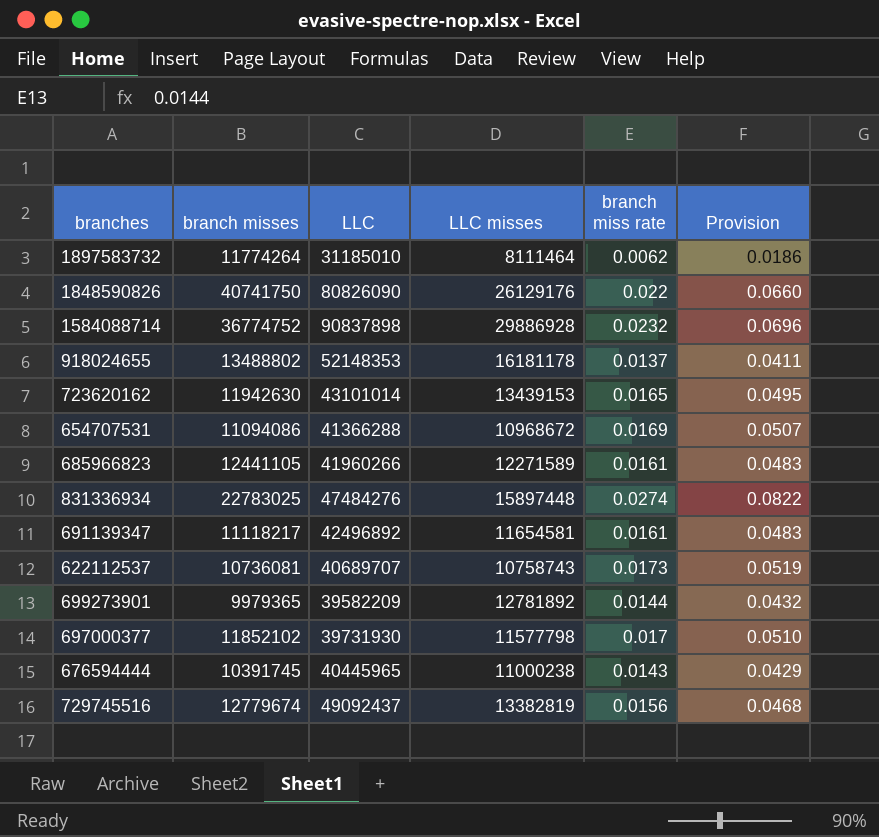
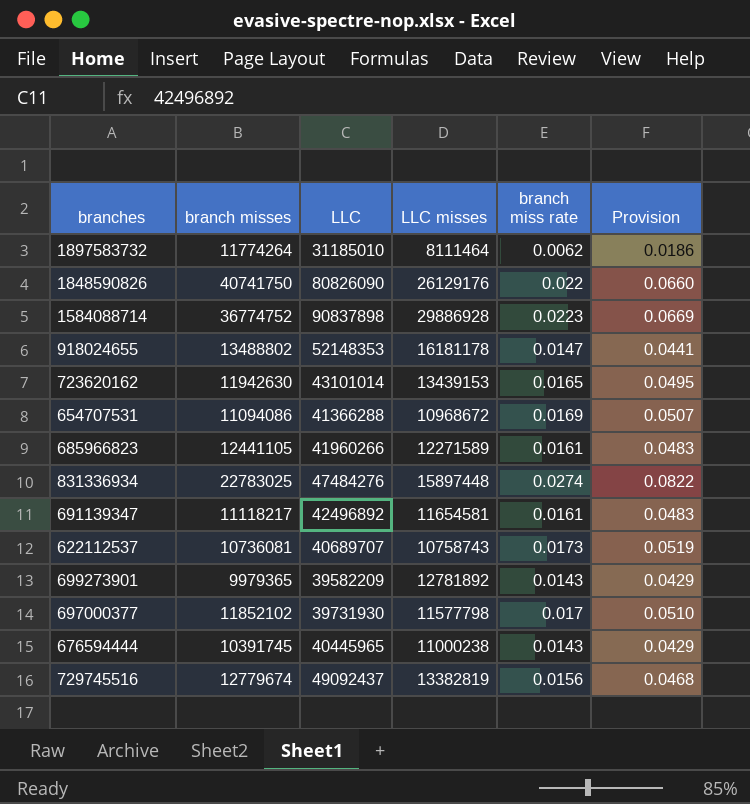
1584088714 | branch miss rate: 0.0232 -> 0.0223
1584088714 | Provision: 0.0696 -> 0.0669
918024655 | branch miss rate: 0.0137 -> 0.0147
918024655 | Provision: 0.0411 -> 0.0441
699273901 | branch miss rate: 0.0144 -> 0.0143
699273901 | Provision: 0.0432 -> 0.0429

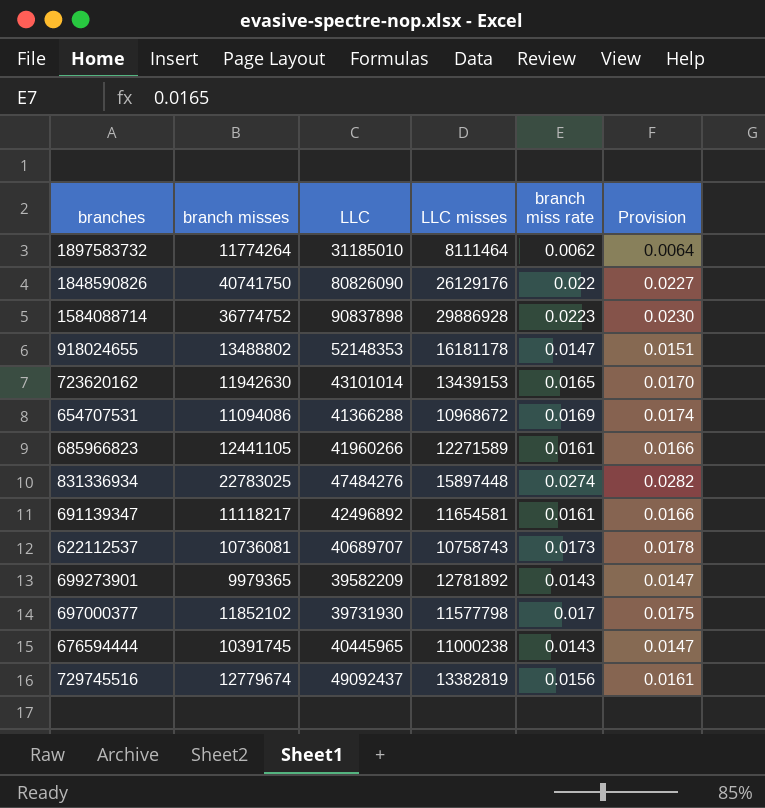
column Provision | formula: [branch miss rate] * 3 -> [branch miss rate] * 1.03

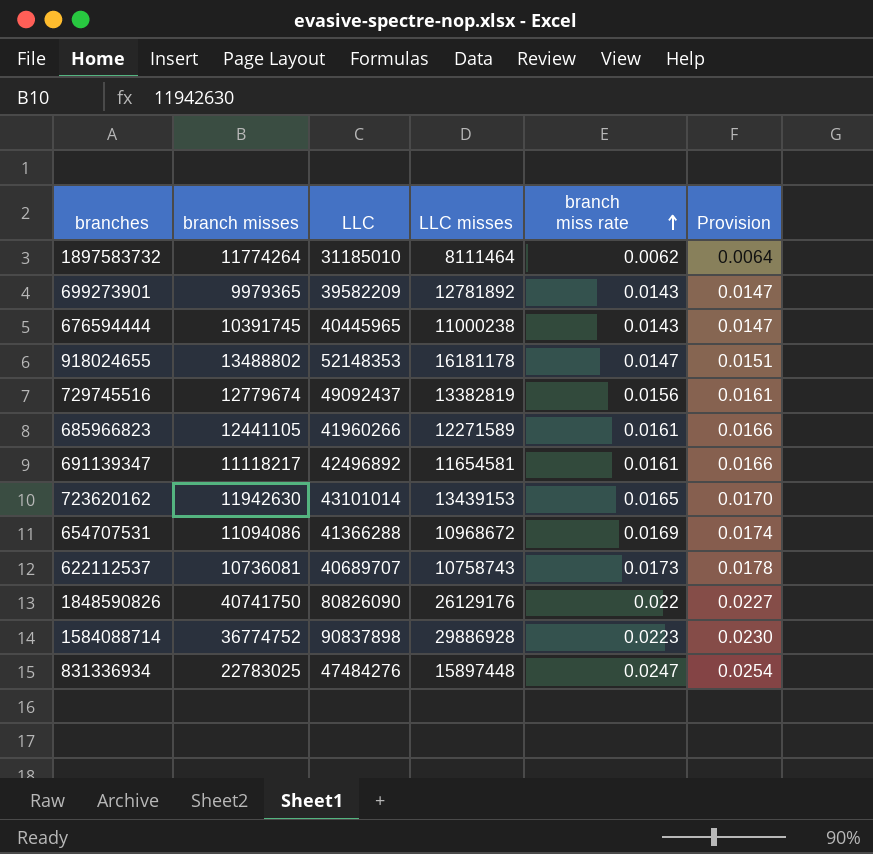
row order: none -> branch miss rate ascending
row 697000377: 11852102 | 39731930 | 11577798 | 0.017 | 0.0175 -> none
831336934 | branch miss rate: 0.0274 -> 0.0247
831336934 | Provision: 0.0282 -> 0.0254

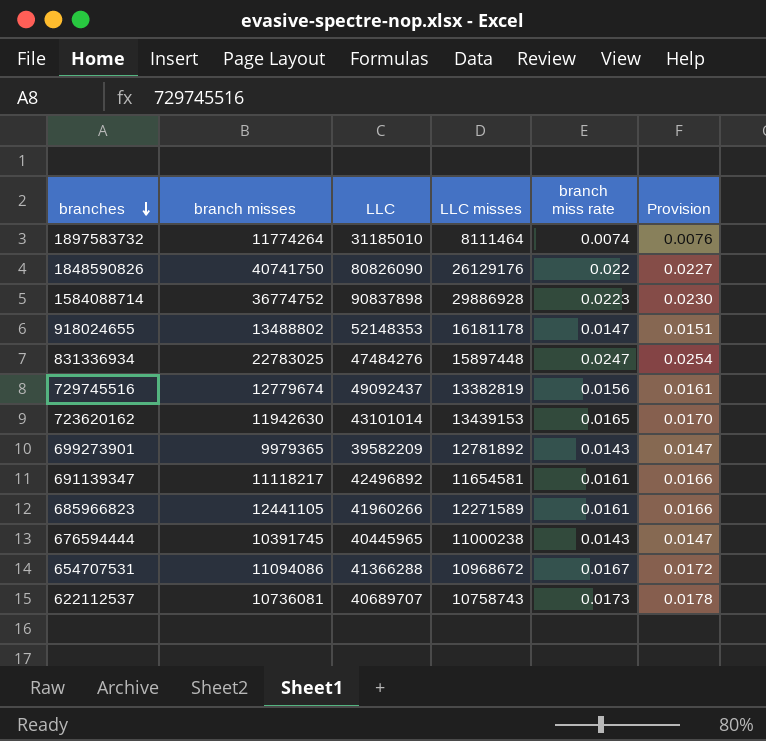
row order: branch miss rate ascending -> branches descending
1897583732 | branch miss rate: 0.0062 -> 0.0074
1897583732 | Provision: 0.0064 -> 0.0076
654707531 | branch miss rate: 0.0169 -> 0.0167
654707531 | Provision: 0.0174 -> 0.0172

